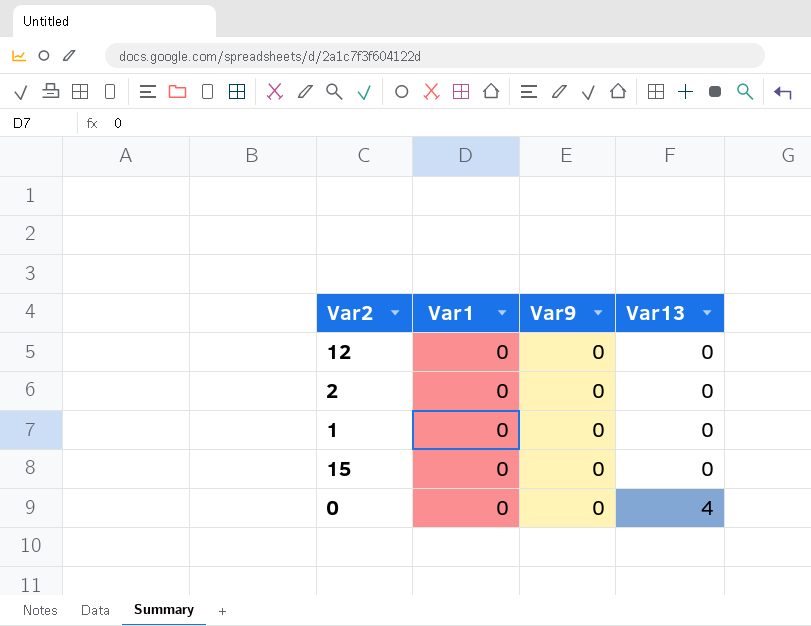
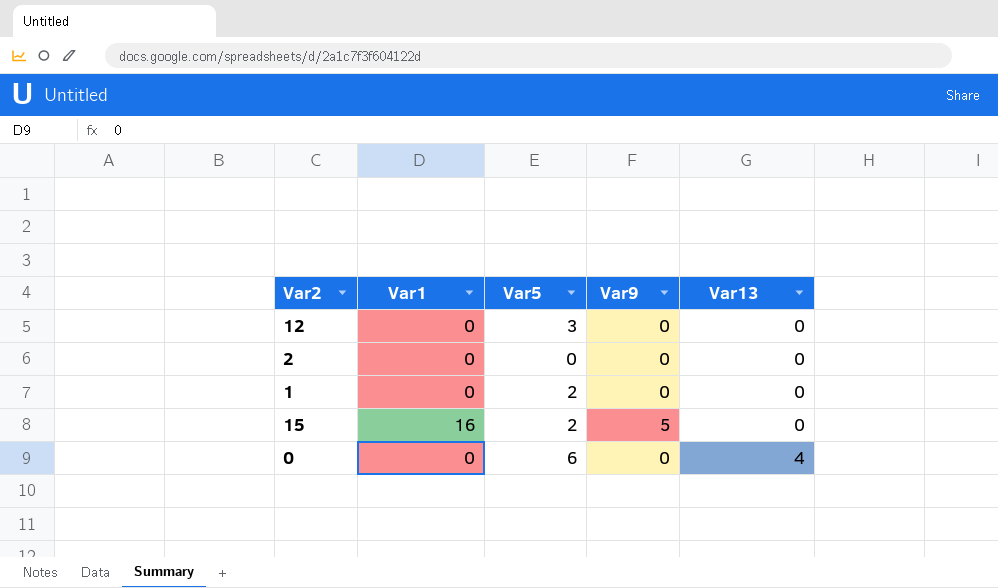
column Var5 | position: none -> 3
15 | Var1: 0 -> 16
15 | Var9: 0 -> 5

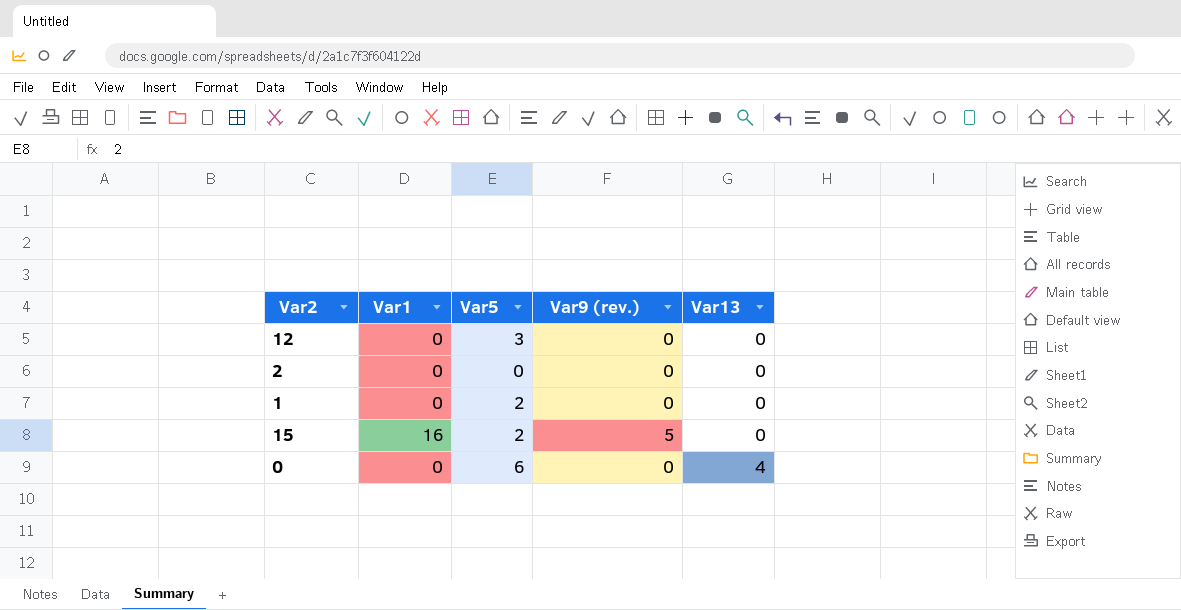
column name: Var9 -> Var9 (rev.)

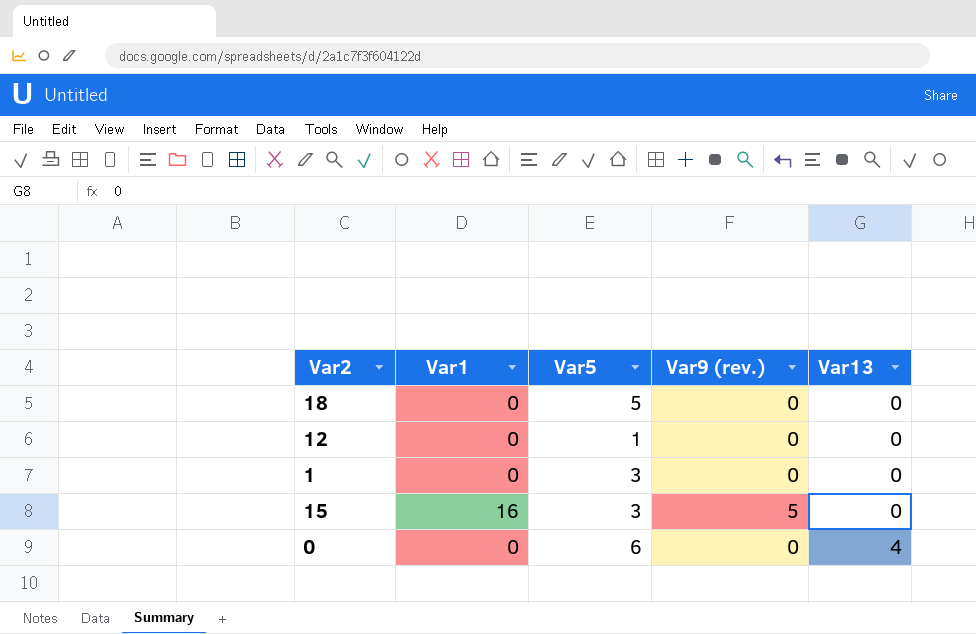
row 2: 0 | 0 | 0 | 0 -> none
row 18: none -> 0 | 5 | 0 | 0
12 | Var5: 3 -> 1
1 | Var5: 2 -> 3
15 | Var5: 2 -> 3

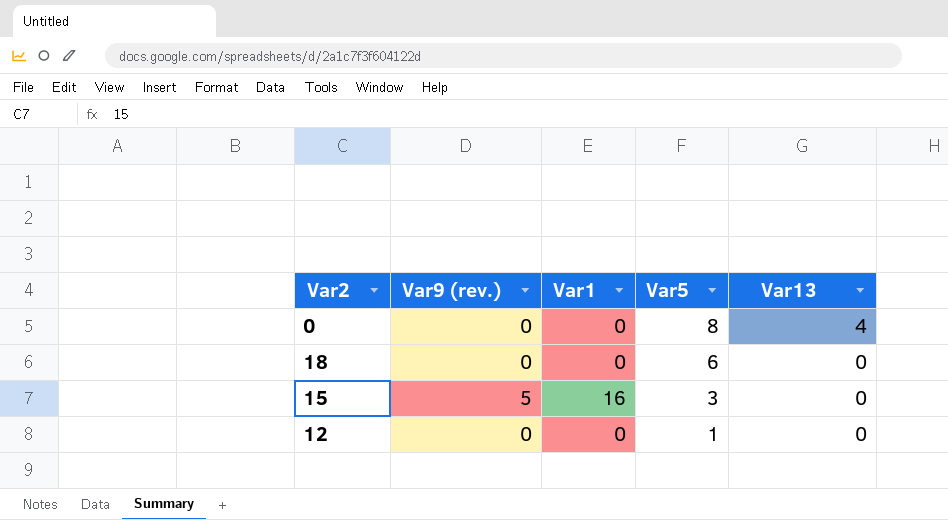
row order: Var13 ascending -> Var5 descending
column Var9 (rev.) | position: 4 -> 2
row 1: 0 | 3 | 0 | 0 -> none
0 | Var5: 6 -> 8
18 | Var5: 5 -> 6

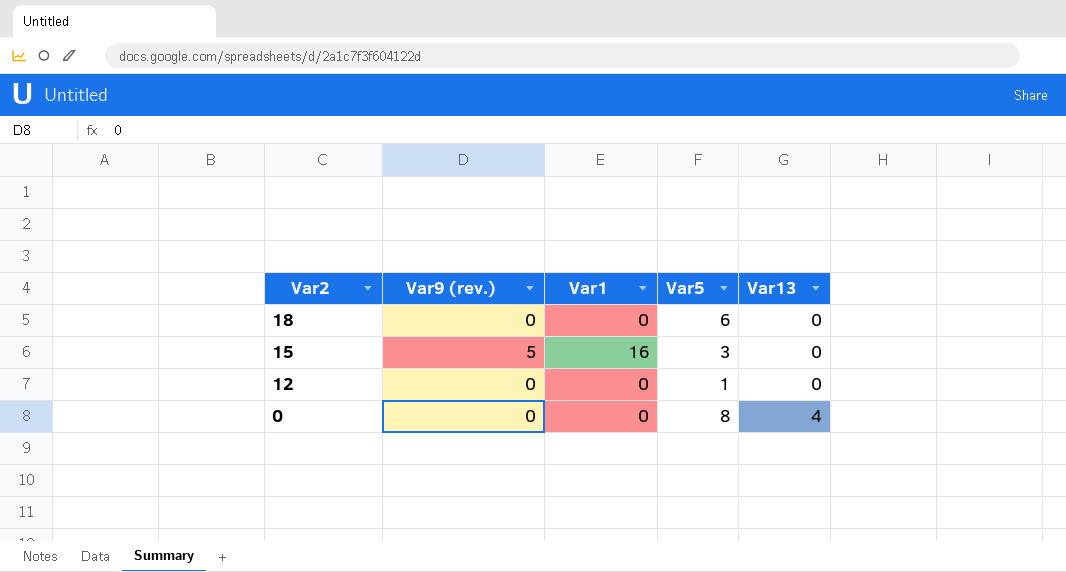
row order: Var5 descending -> Var2 descending

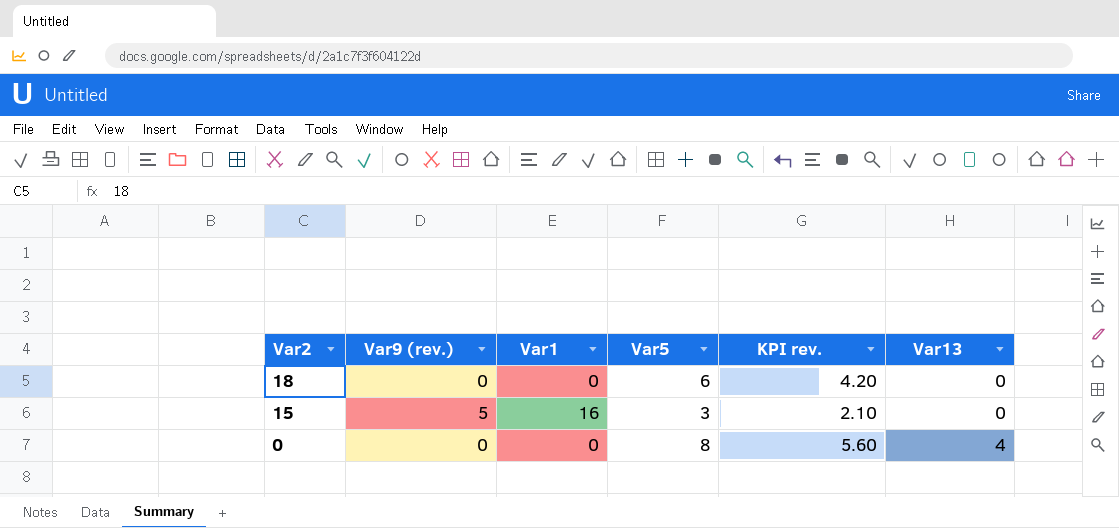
column KPI rev. | formula: none -> [Var5] * 0.7
row 12: 0 | 0 | 1 | 0 -> none

